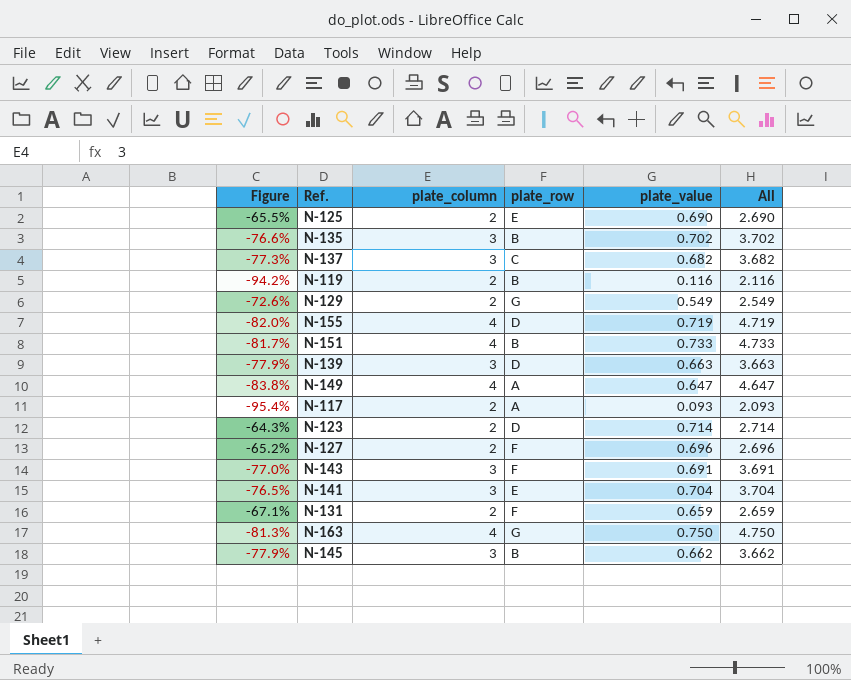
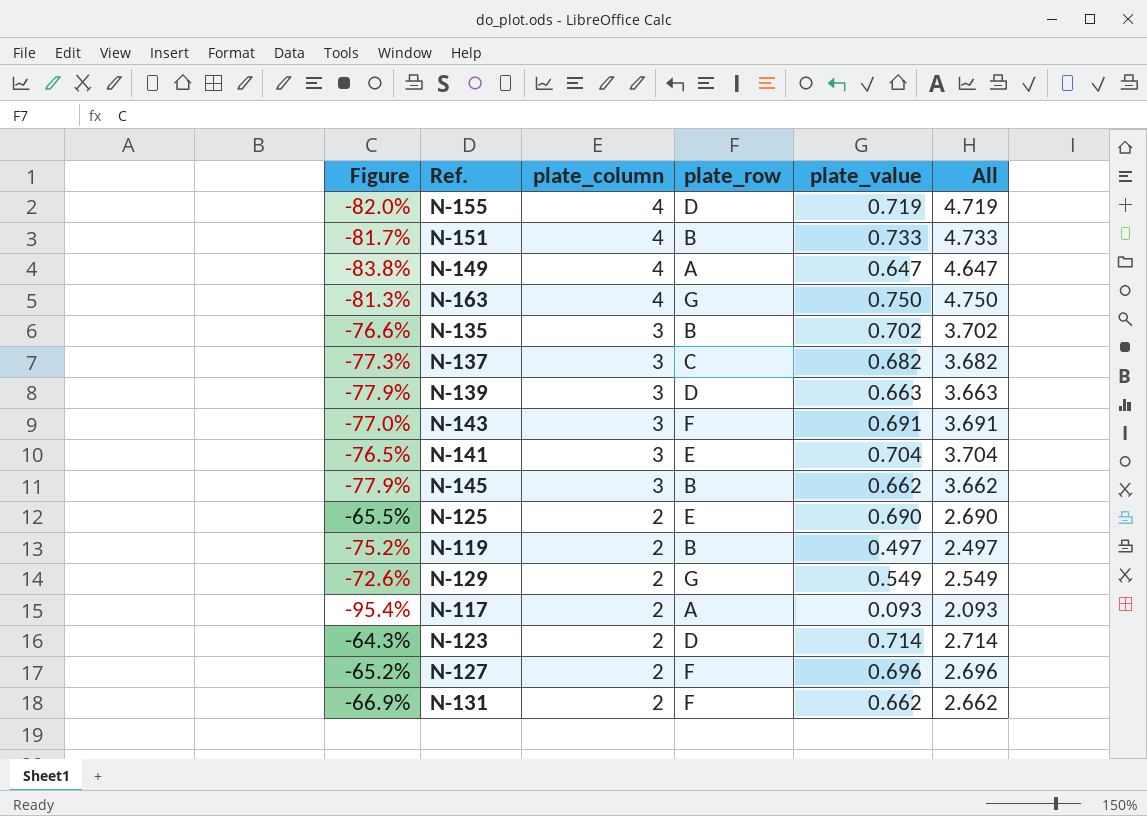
row order: none -> plate_column descending
N-119 | Figure: -94.2% -> -75.2%
N-119 | plate_value: 0.116 -> 0.497
N-119 | All: 2.116 -> 2.497
N-131 | Figure: -67.1% -> -66.9%
N-131 | plate_value: 0.659 -> 0.662
N-131 | All: 2.659 -> 2.662

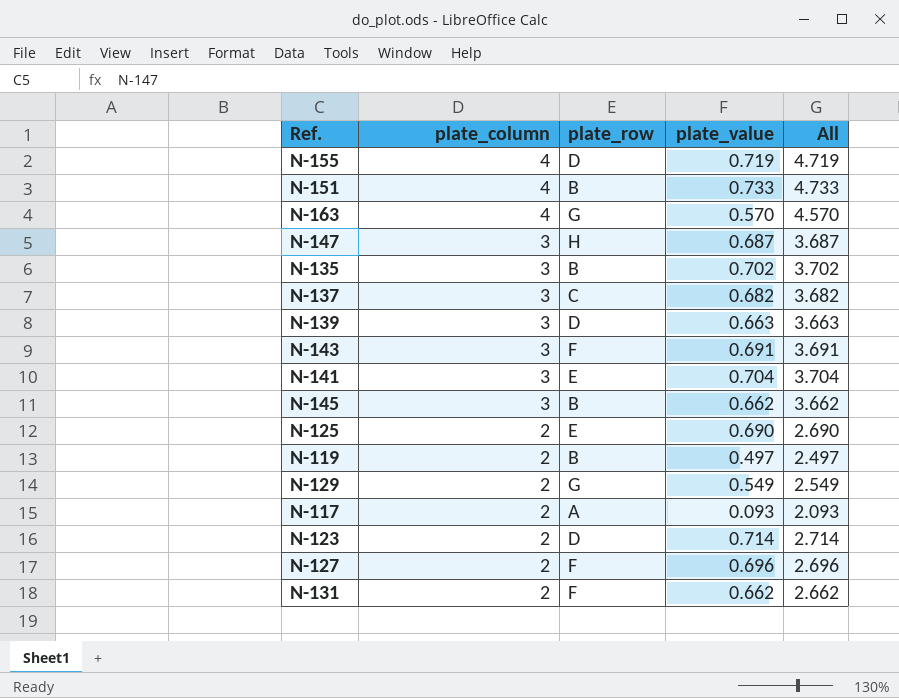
column Figure | formula: ([plate_value] - [plate_column]) / [plate_column] -> none
row N-149: -83.8% | 4 | A | 0.647 | 4.647 -> none
N-163 | plate_value: 0.750 -> 0.570
N-163 | All: 4.750 -> 4.570
row N-147: none -> 3 | H | 0.687 | 3.687

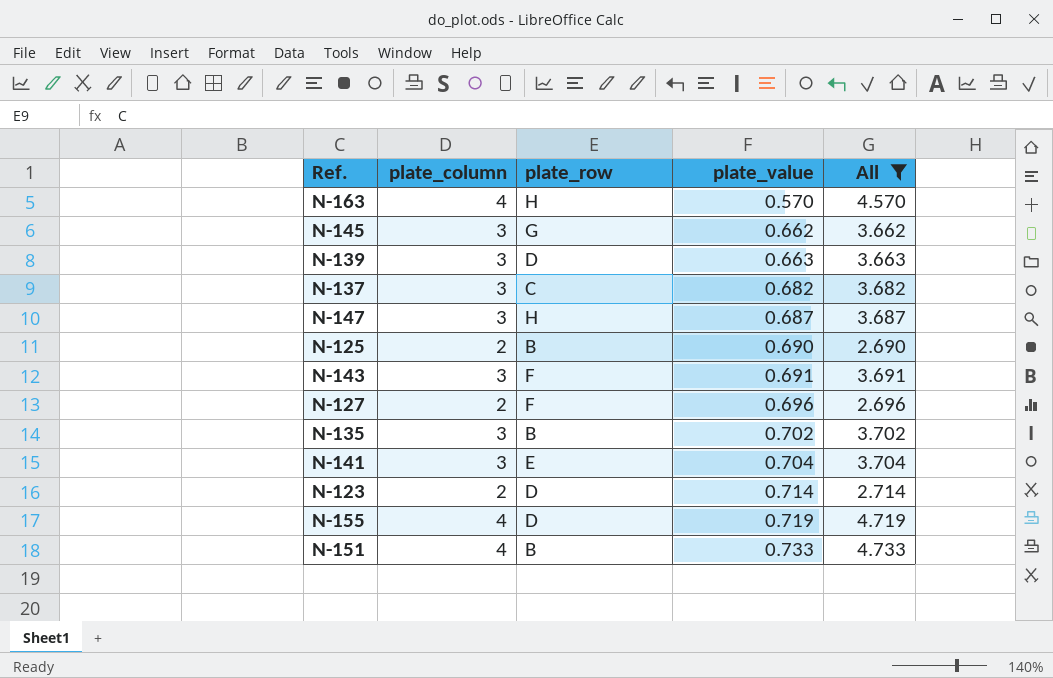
filter: none -> All >= 2.690
row order: plate_column descending -> plate_value ascending
N-163 | plate_row: G -> H
N-145 | plate_row: B -> G
N-125 | plate_row: E -> B

